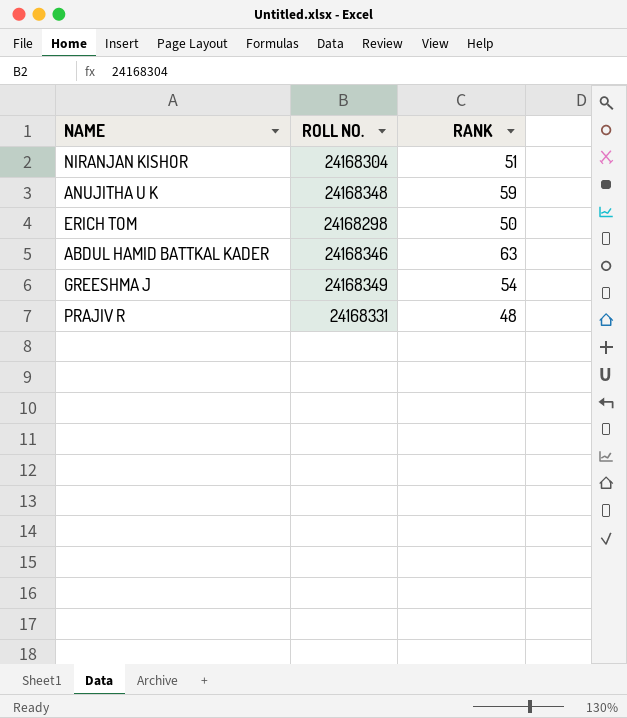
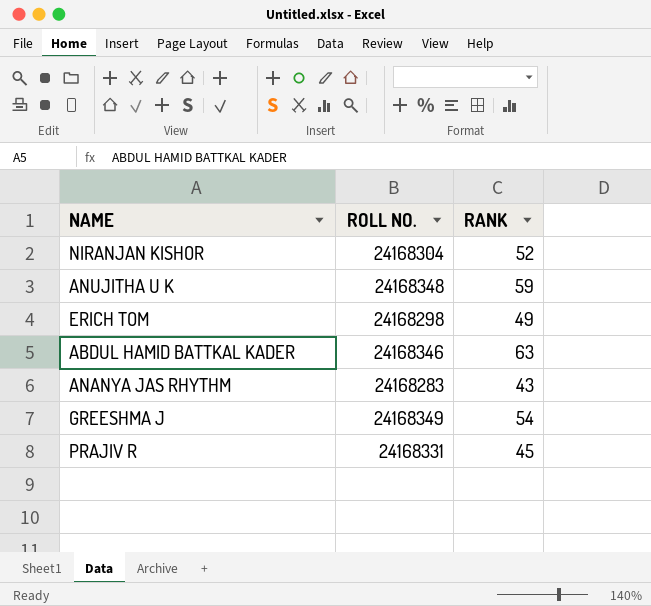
NIRANJAN KISHOR | RANK: 51 -> 52
ERICH TOM | RANK: 50 -> 49
row ANANYA JAS RHYTHM: none -> 24168283 | 43
PRAJIV R | RANK: 48 -> 45

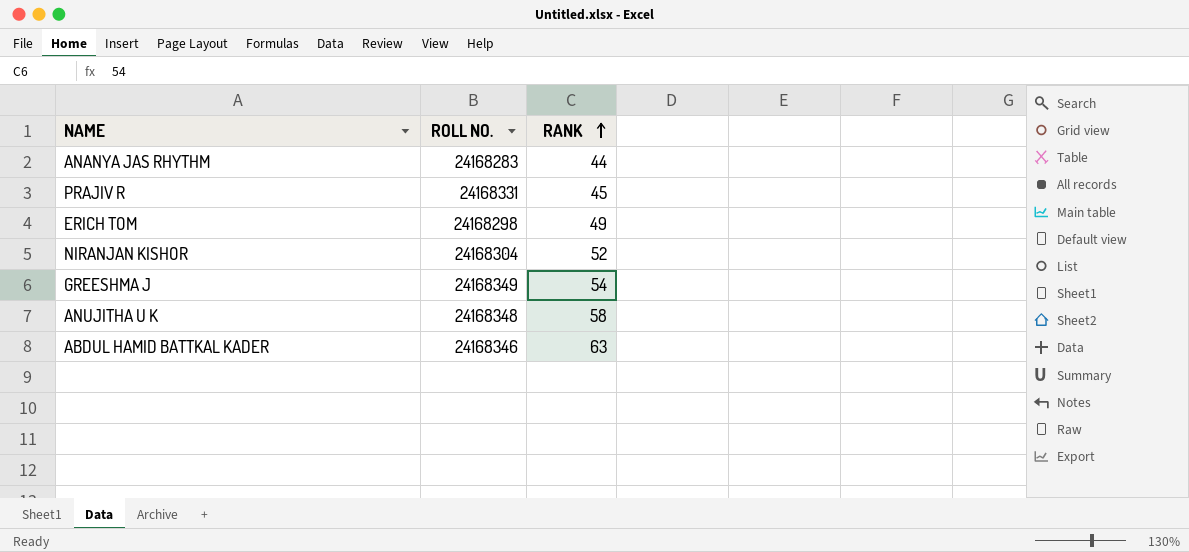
row order: none -> RANK ascending
ANANYA JAS RHYTHM | RANK: 43 -> 44
ANUJITHA U K | RANK: 59 -> 58

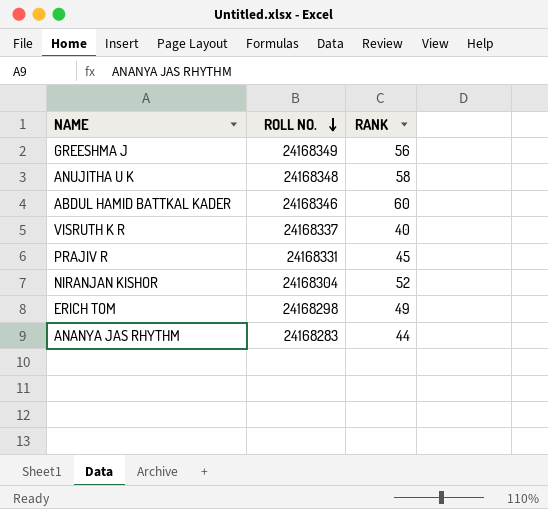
row order: RANK ascending -> ROLL NO. descending
GREESHMA J | RANK: 54 -> 56
ABDUL HAMID BATTKAL KADER | RANK: 63 -> 60
row VISRUTH K R: none -> 24168337 | 40

